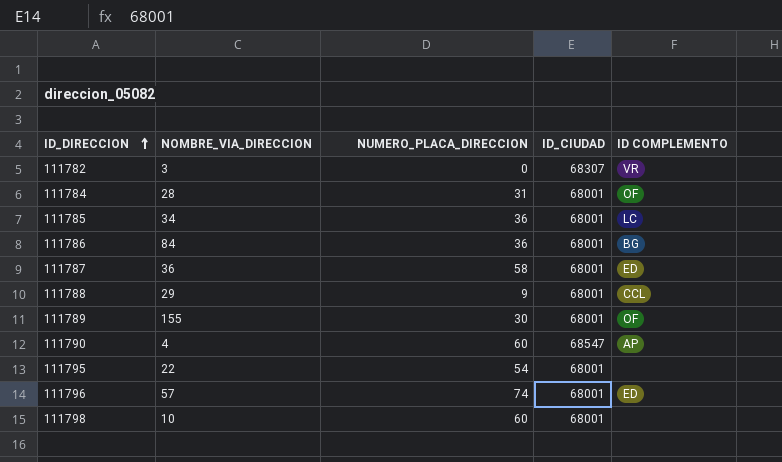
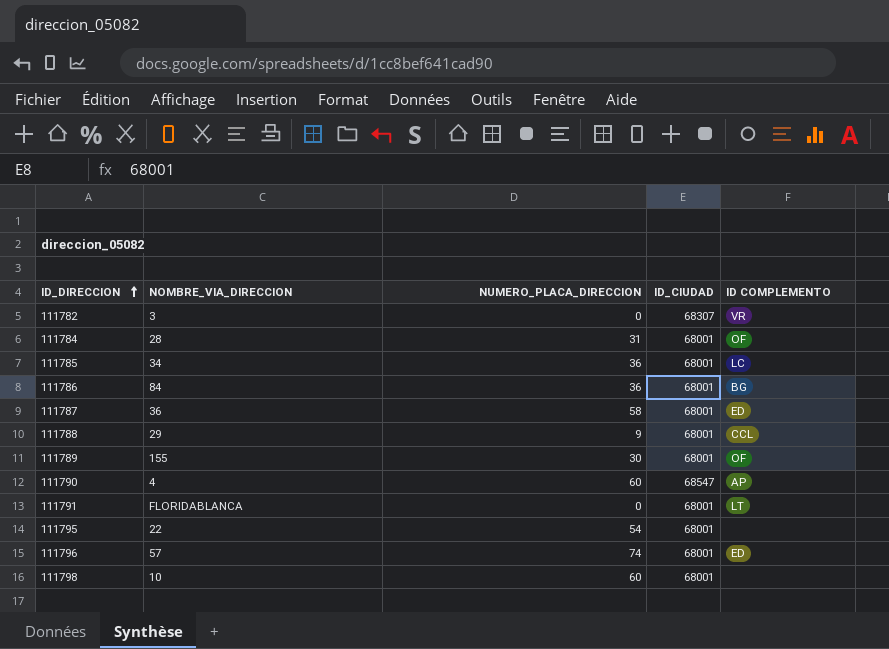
row 111791: none -> FLORIDABLANCA | 0 | 68001 | LT

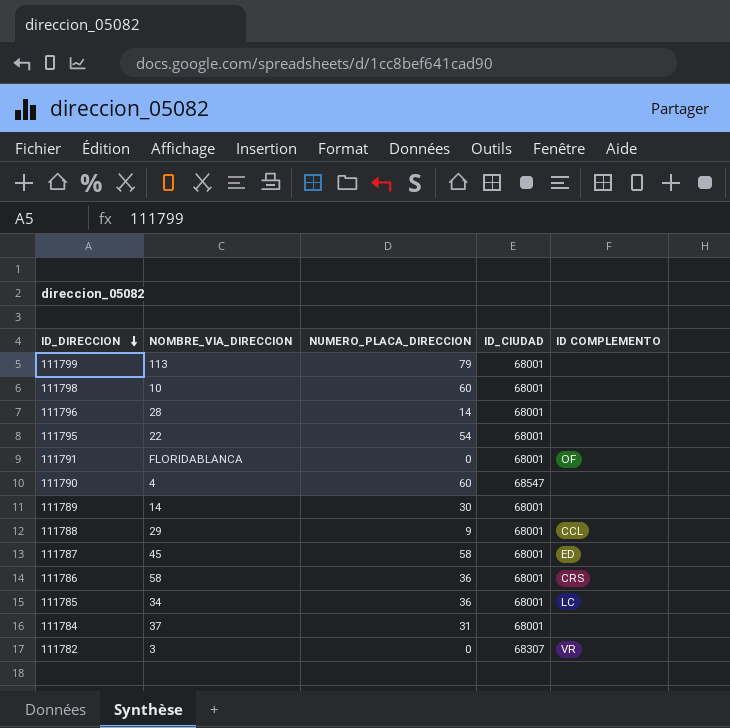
row order: ID_DIRECCION ascending -> ID_DIRECCION descending
row 111799: none -> 113 | 79 | 68001 | none
111796 | NOMBRE_VIA_DIRECCION: 57 -> 28
111796 | NUMERO_PLACA_DIRECCION: 74 -> 14
111796 | ID COMPLEMENTO: ED -> none
111791 | ID COMPLEMENTO: LT -> OF
111790 | ID COMPLEMENTO: AP -> none
111789 | NOMBRE_VIA_DIRECCION: 155 -> 14
111789 | ID COMPLEMENTO: OF -> none
111787 | NOMBRE_VIA_DIRECCION: 36 -> 45
111786 | NOMBRE_VIA_DIRECCION: 84 -> 58
111786 | ID COMPLEMENTO: BG -> CRS
111784 | NOMBRE_VIA_DIRECCION: 28 -> 37
111784 | ID COMPLEMENTO: OF -> none

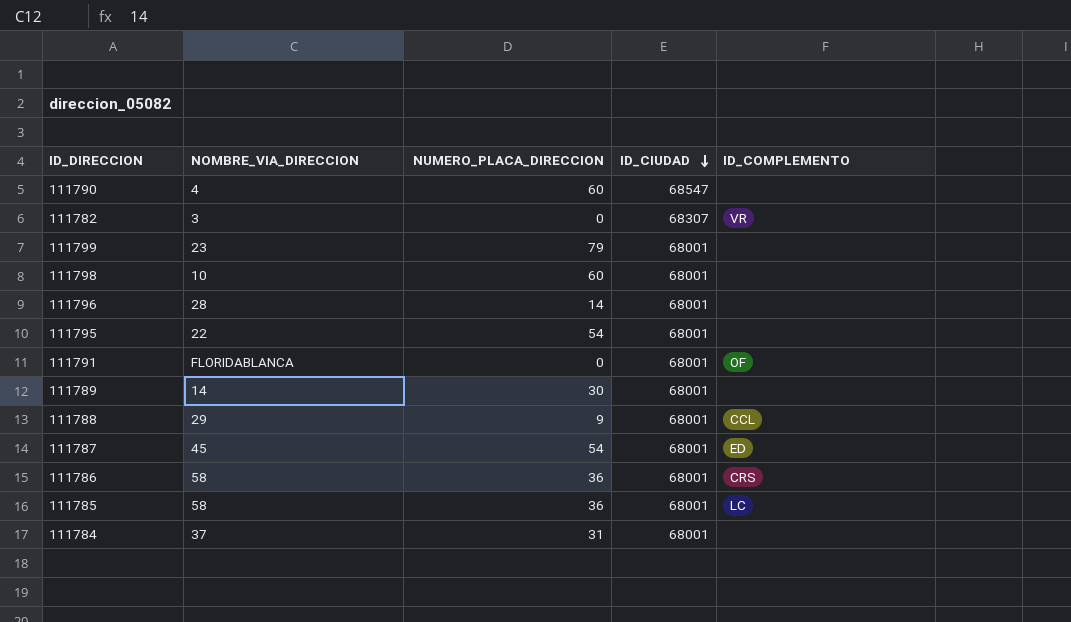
row order: ID_DIRECCION descending -> ID_CIUDAD descending
column name: ID COMPLEMENTO -> ID_COMPLEMENTO
111799 | NOMBRE_VIA_DIRECCION: 113 -> 23
111787 | NUMERO_PLACA_DIRECCION: 58 -> 54
111785 | NOMBRE_VIA_DIRECCION: 34 -> 58

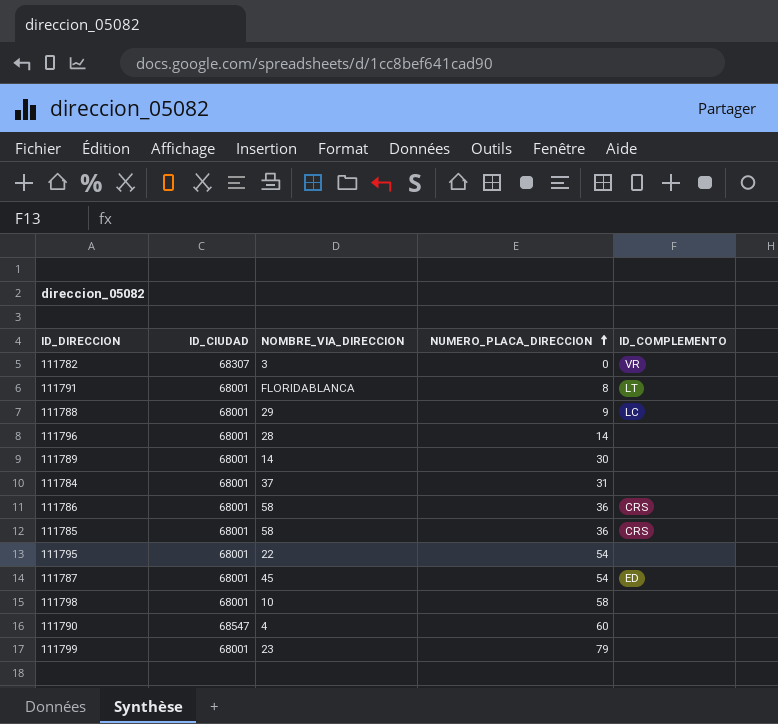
row order: ID_CIUDAD descending -> NUMERO_PLACA_DIRECCION ascending
column ID_CIUDAD | position: 4 -> 2
111791 | NUMERO_PLACA_DIRECCION: 0 -> 8
111791 | ID_COMPLEMENTO: OF -> LT
111788 | ID_COMPLEMENTO: CCL -> LC
111785 | ID_COMPLEMENTO: LC -> CRS
111798 | NUMERO_PLACA_DIRECCION: 60 -> 58

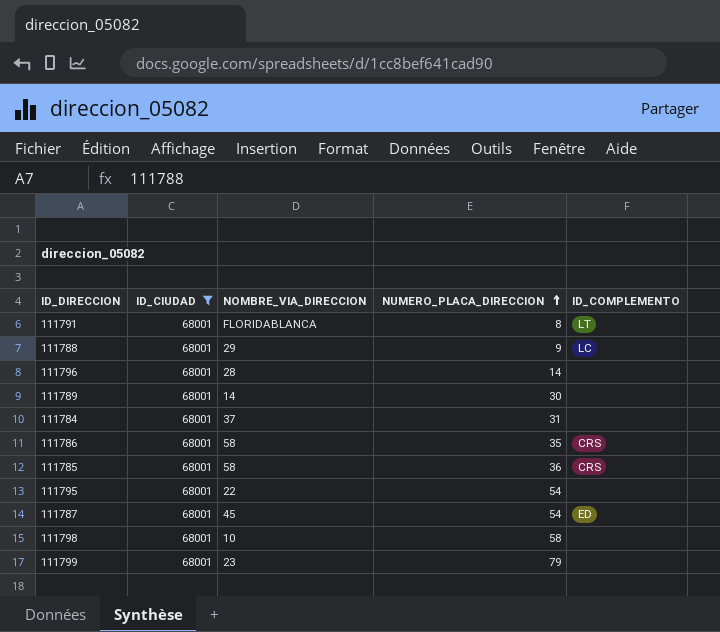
filter: none -> ID_CIUDAD = 68001
111786 | NUMERO_PLACA_DIRECCION: 36 -> 35

